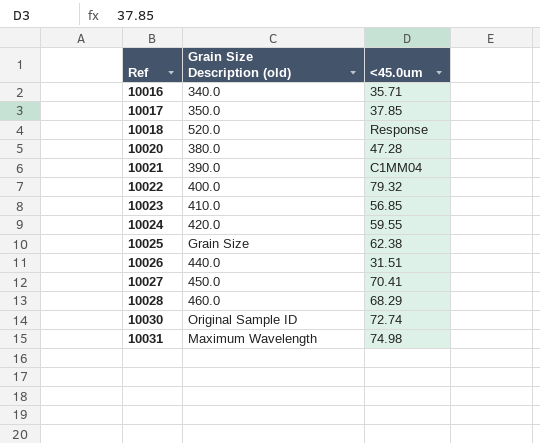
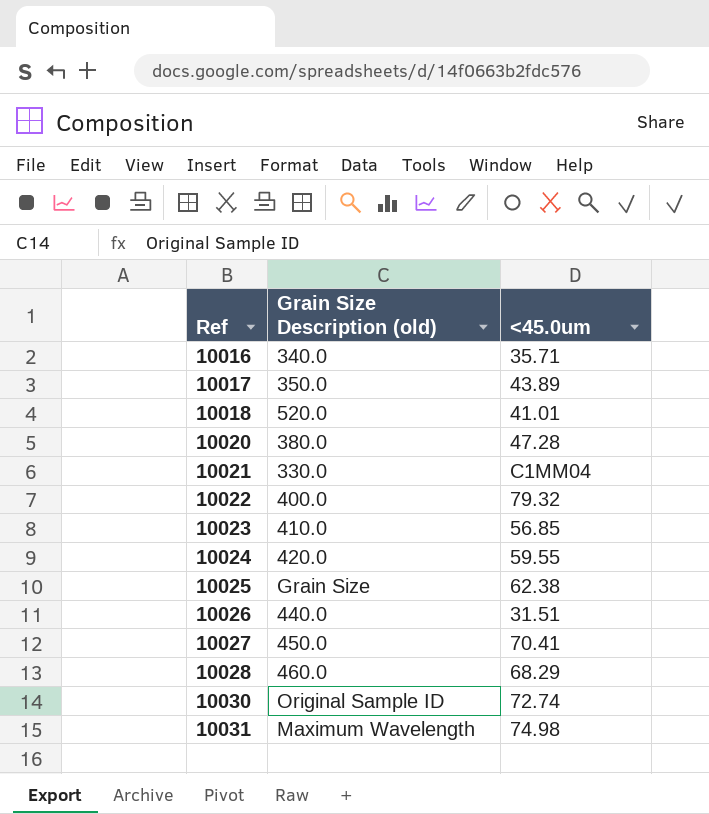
10017 | <45.0um: 37.85 -> 43.89
10018 | <45.0um: Response -> 41.01
10021 | Grain Size Description (old): 390.0 -> 330.0

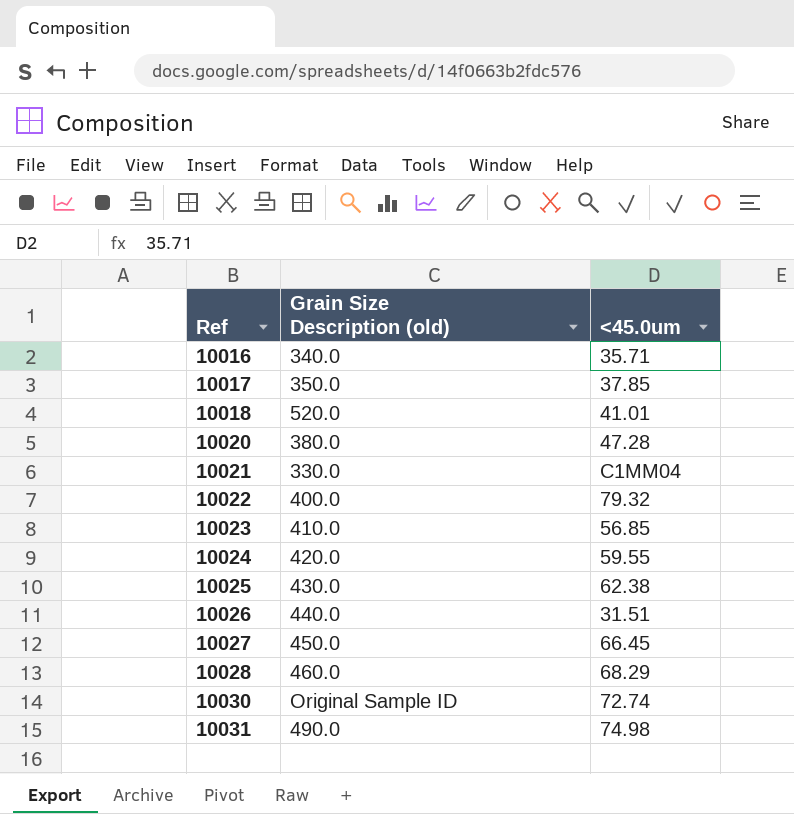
10017 | <45.0um: 43.89 -> 37.85
10025 | Grain Size Description (old): Grain Size -> 430.0
10027 | <45.0um: 70.41 -> 66.45
10031 | Grain Size Description (old): Maximum Wavelength -> 490.0

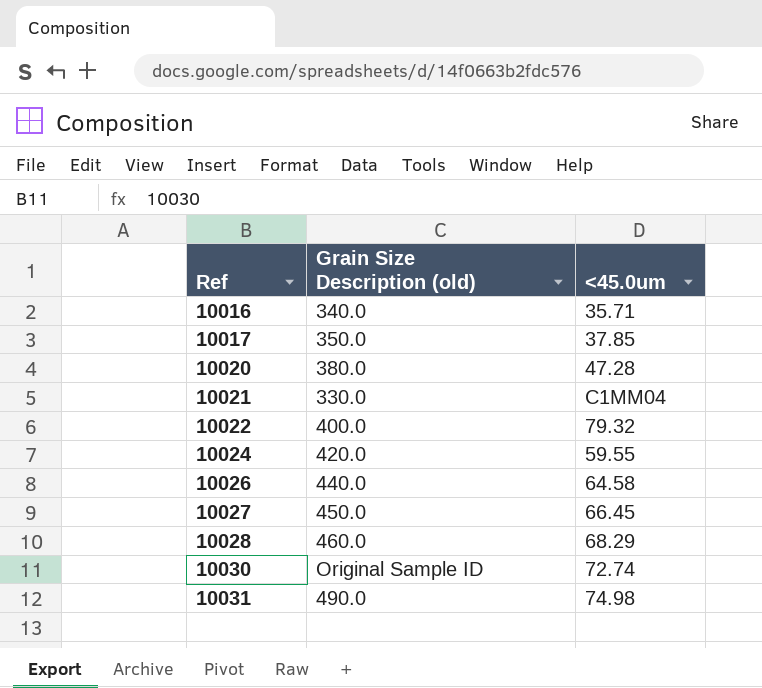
row 10018: 520.0 | 41.01 -> none
row 10023: 410.0 | 56.85 -> none
row 10025: 430.0 | 62.38 -> none
10026 | <45.0um: 31.51 -> 64.58

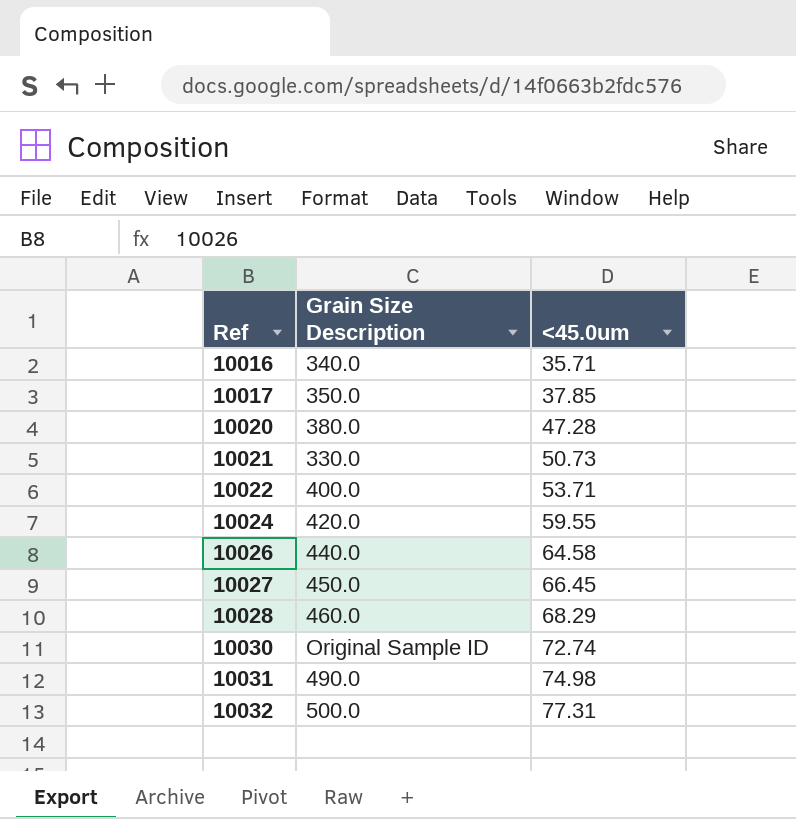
column name: Grain Size Description (old) -> Grain Size Description
10021 | <45.0um: C1MM04 -> 50.73
10022 | <45.0um: 79.32 -> 53.71
row 10032: none -> 500.0 | 77.31

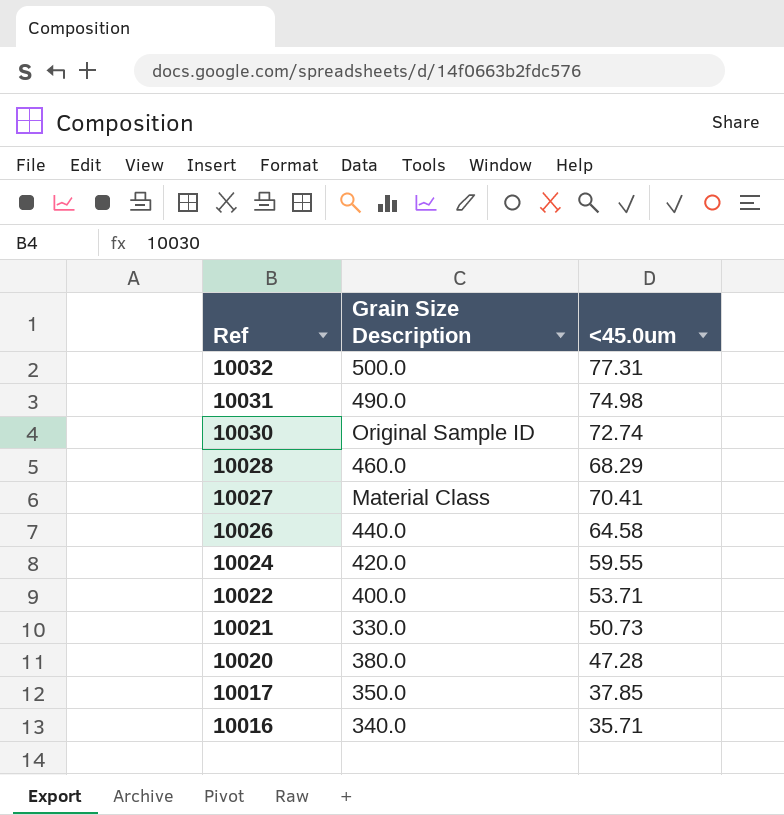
row order: Ref ascending -> Ref descending
10027 | Grain Size Description: 450.0 -> Material Class
10027 | <45.0um: 66.45 -> 70.41

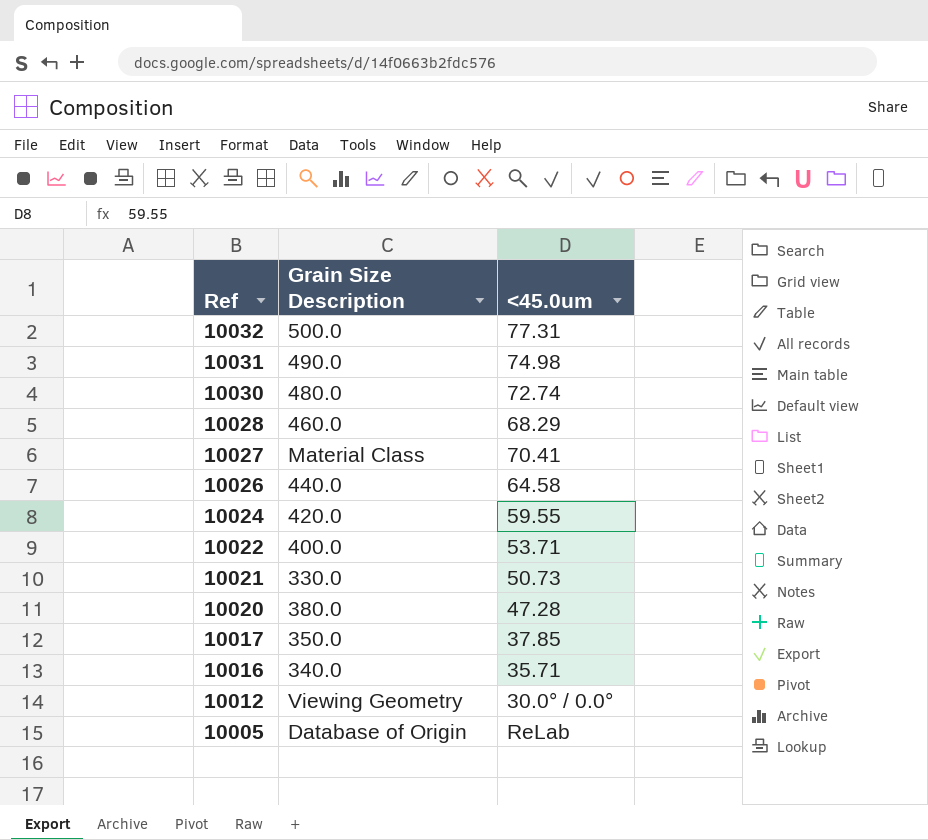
10030 | Grain Size Description: Original Sample ID -> 480.0
row 10012: none -> Viewing Geometry | 30.0° / 0.0°
row 10005: none -> Database of Origin | ReLab

